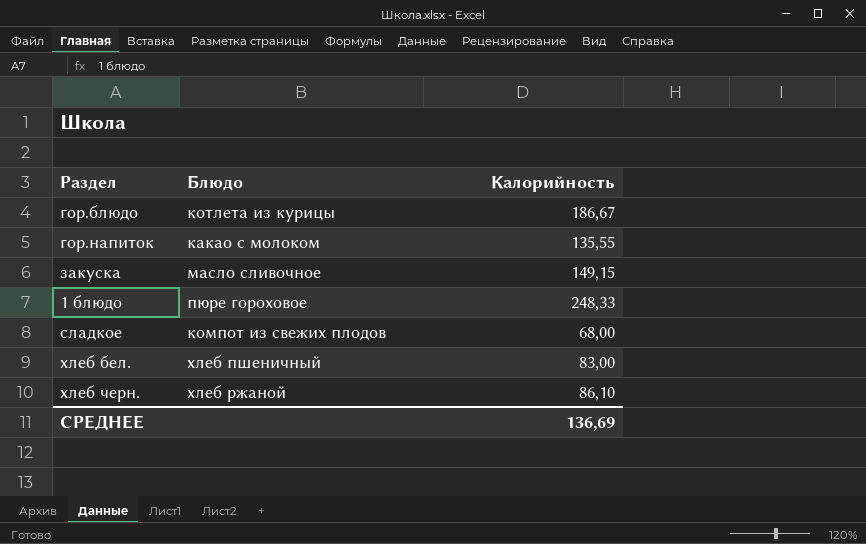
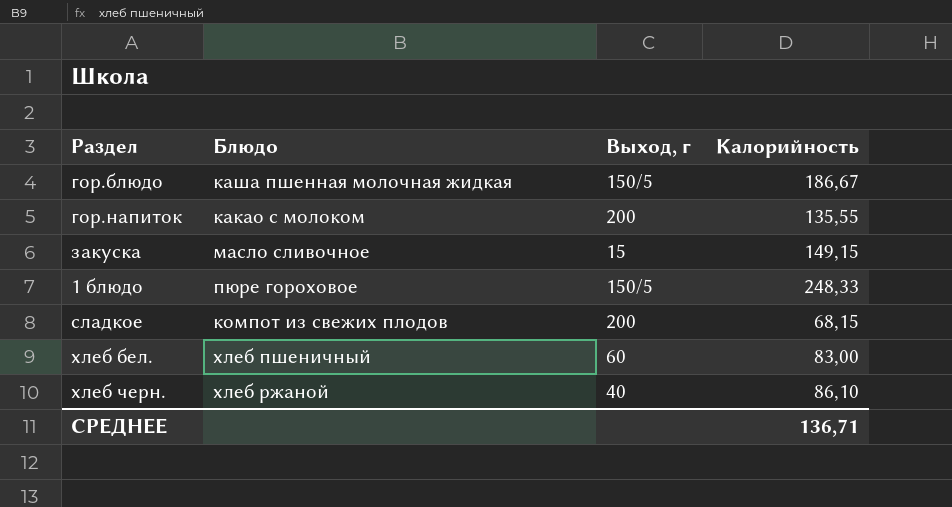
column Выход, г | position: none -> 3
гор.блюдо | Блюдо: котлета из курицы -> каша пшенная молочная жидкая
сладкое | Калорийность: 68,00 -> 68,15
СРЕДНЕЕ | Калорийность: 136,69 -> 136,71

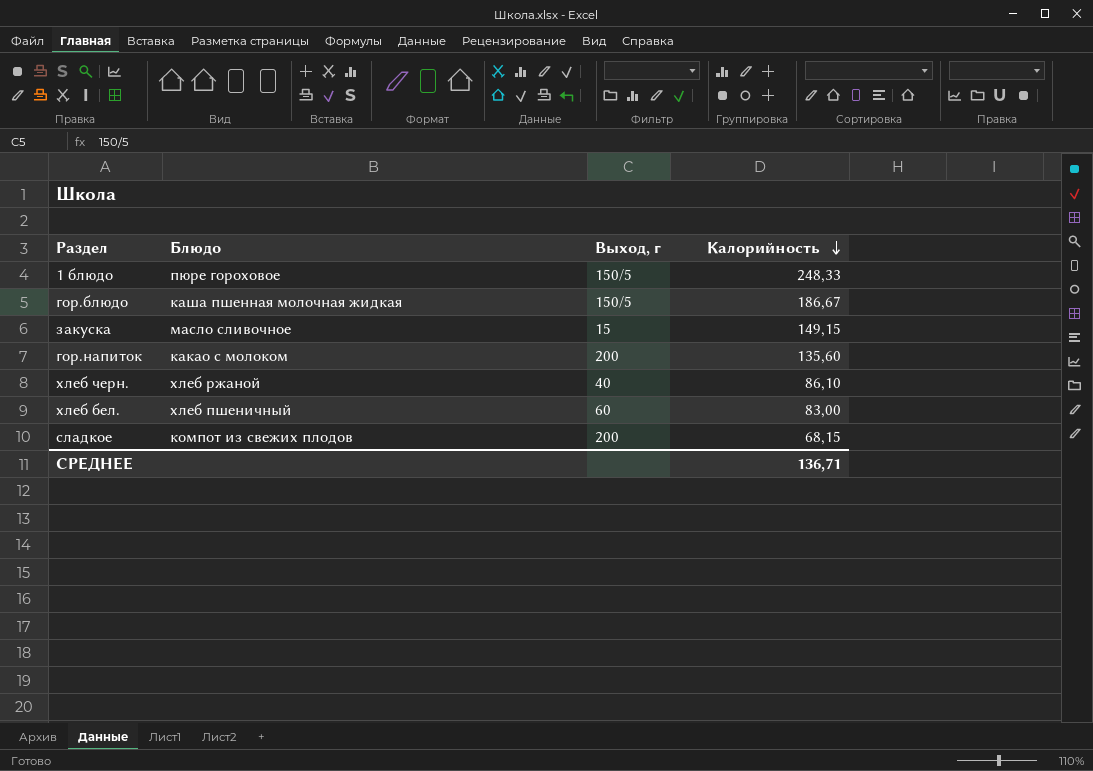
row order: none -> Калорийность descending
гор.напиток | Калорийность: 135,55 -> 135,60

